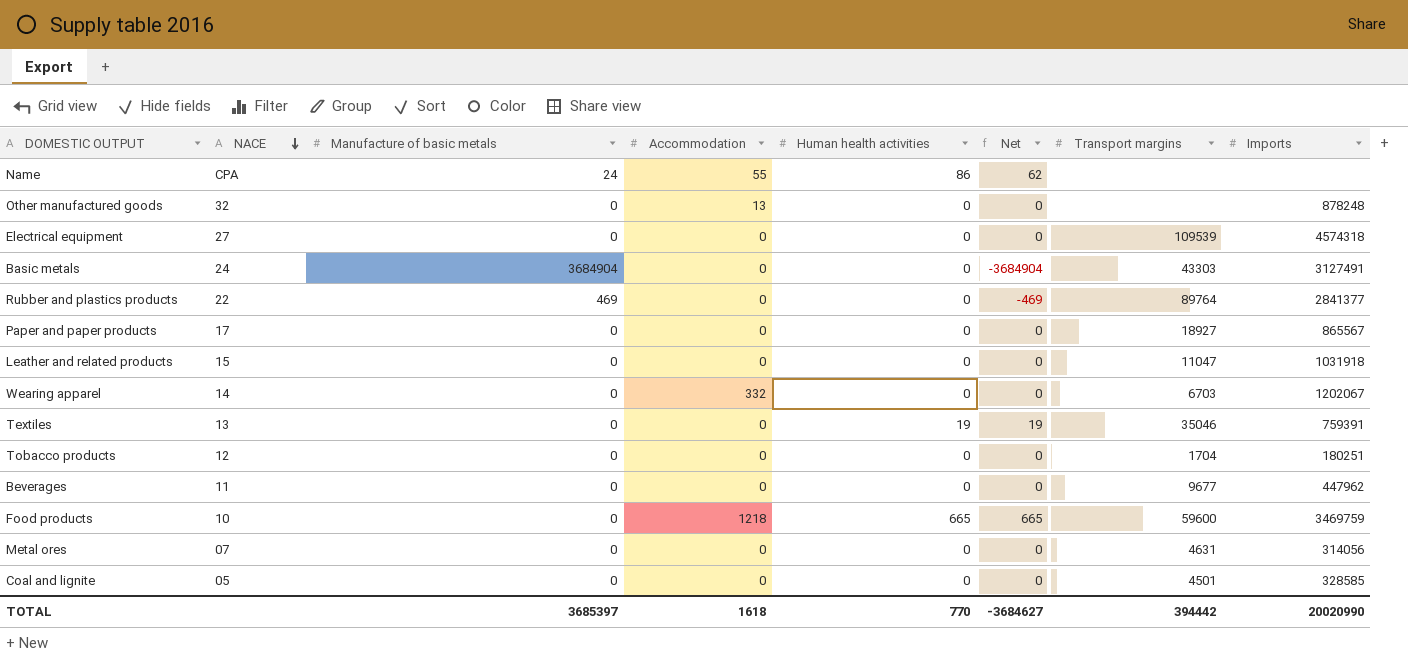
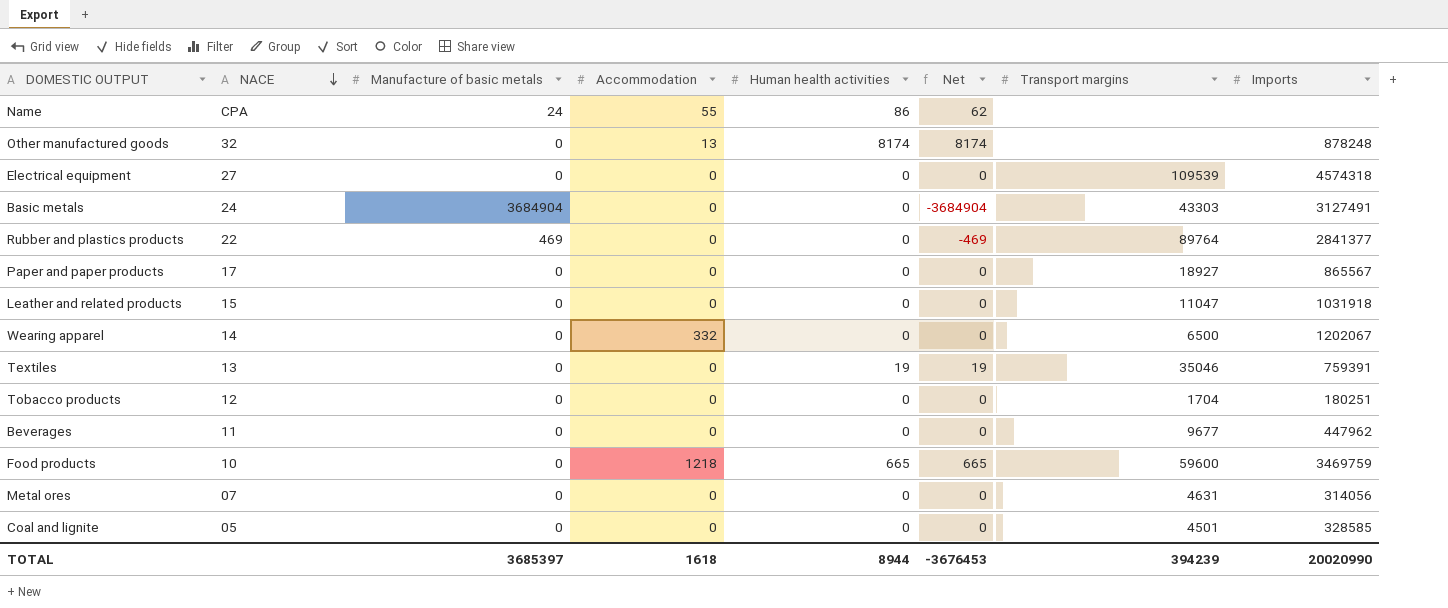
Other manufactured goods | Human health activities: 0 -> 8174
Other manufactured goods | Net: 0 -> 8174
Wearing apparel | Transport margins: 6703 -> 6500
TOTAL | Human health activities: 770 -> 8944
TOTAL | Net: -3684627 -> -3676453
TOTAL | Transport margins: 394442 -> 394239

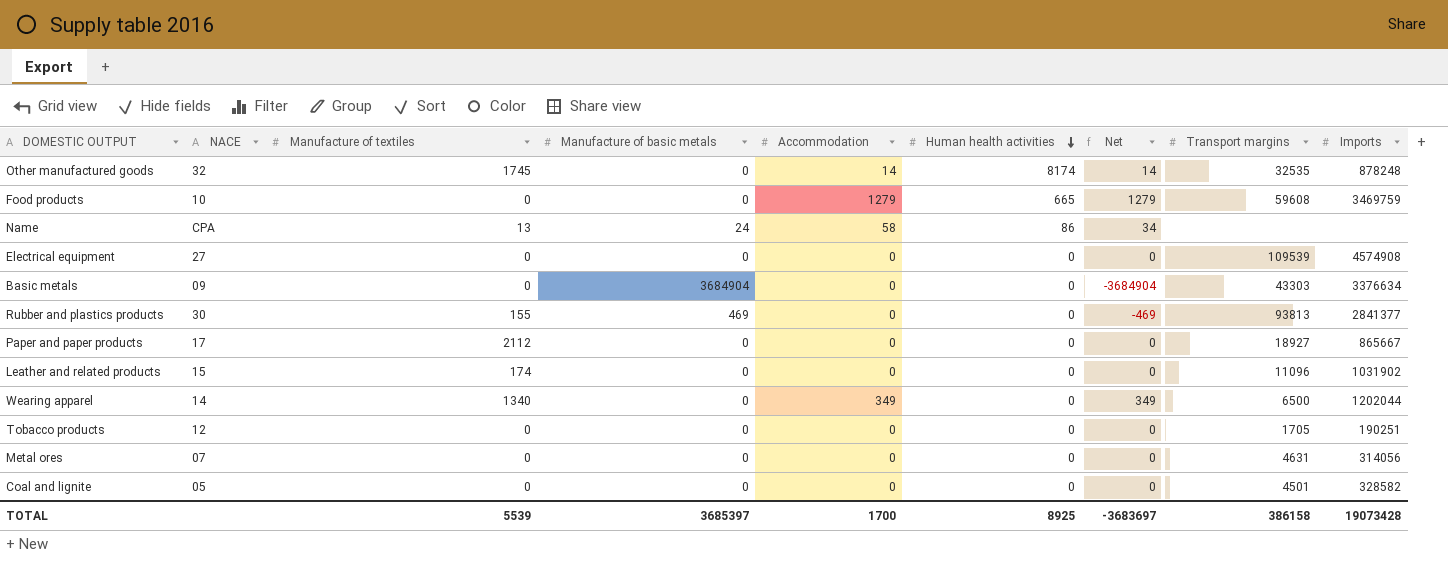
row order: NACE descending -> Human health activities descending
column Manufacture of textiles | position: none -> 3
column Net | formula: [Human health activities] - [Manufacture of basic metals] -> [Accommodation] - [Manufacture of basic metals]
row Textiles: 13 | 0 | 0 | 19 | 19 | 35046 | 759391 -> none
row Beverages: 11 | 0 | 0 | 0 | 0 | 9677 | 447962 -> none
Other manufactured goods | Accommodation: 13 -> 14
Other manufactured goods | Transport margins: none -> 32535
Food products | Accommodation: 1218 -> 1279
Food products | Transport margins: 59600 -> 59608
Name | Accommodation: 55 -> 58
Electrical equipment | Imports: 4574318 -> 4574908
Basic metals | NACE: 24 -> 09
Basic metals | Imports: 3127491 -> 3376634
Rubber and plastics products | NACE: 22 -> 30
Rubber and plastics products | Transport margins: 89764 -> 93813
Paper and paper products | Imports: 865567 -> 865667
Leather and related products | Transport margins: 11047 -> 11096
Leather and related products | Imports: 1031918 -> 1031902
Wearing apparel | Accommodation: 332 -> 349
Wearing apparel | Imports: 1202067 -> 1202044
Tobacco products | Transport margins: 1704 -> 1705
Tobacco products | Imports: 180251 -> 190251
Coal and lignite | Imports: 328585 -> 328582
TOTAL | Accommodation: 1618 -> 1700
TOTAL | Human health activities: 8944 -> 8925
TOTAL | Net: -3676453 -> -3683697
TOTAL | Transport margins: 394239 -> 386158
TOTAL | Imports: 20020990 -> 19073428

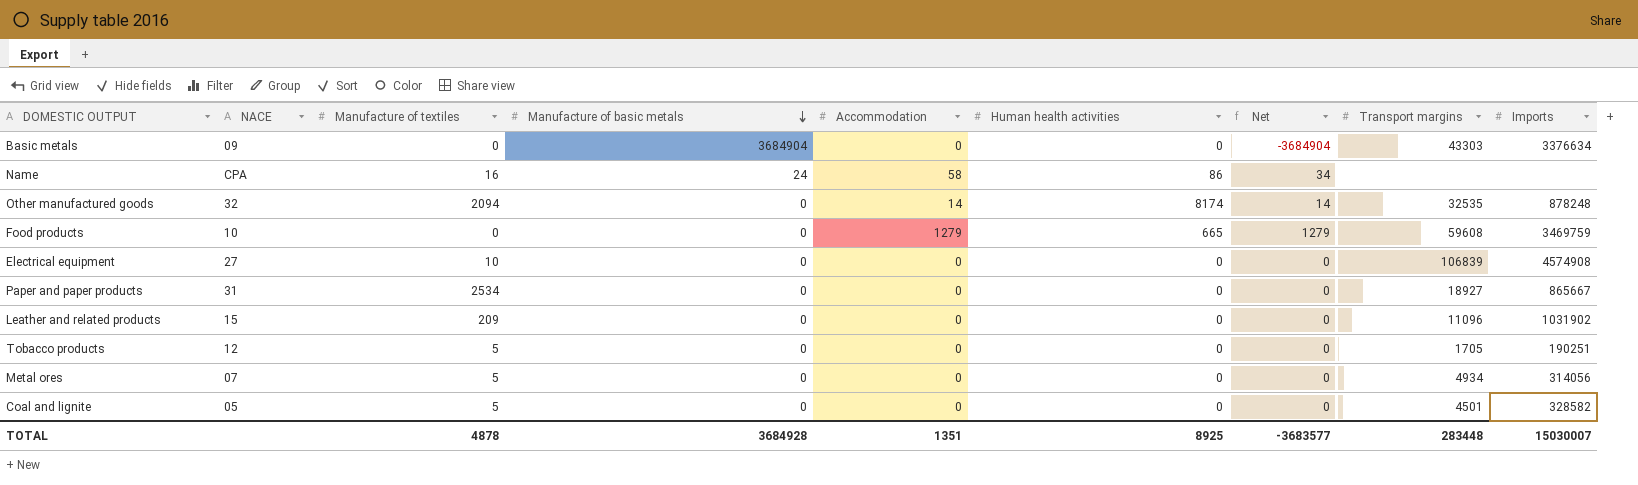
row order: Human health activities descending -> Manufacture of basic metals descending
row Rubber and plastics products: 30 | 155 | 469 | 0 | 0 | -469 | 93813 | 2841377 -> none
row Wearing apparel: 14 | 1340 | 0 | 349 | 0 | 349 | 6500 | 1202044 -> none
Name | Manufacture of textiles: 13 -> 16
Other manufactured goods | Manufacture of textiles: 1745 -> 2094
Electrical equipment | Manufacture of textiles: 0 -> 10
Electrical equipment | Transport margins: 109539 -> 106839
Paper and paper products | NACE: 17 -> 31
Paper and paper products | Manufacture of textiles: 2112 -> 2534
Leather and related products | Manufacture of textiles: 174 -> 209
Tobacco products | Manufacture of textiles: 0 -> 5
Metal ores | Manufacture of textiles: 0 -> 5
Metal ores | Transport margins: 4631 -> 4934
Coal and lignite | Manufacture of textiles: 0 -> 5
TOTAL | Manufacture of textiles: 5539 -> 4878
TOTAL | Manufacture of basic metals: 3685397 -> 3684928
TOTAL | Accommodation: 1700 -> 1351
TOTAL | Net: -3683697 -> -3683577
TOTAL | Transport margins: 386158 -> 283448
TOTAL | Imports: 19073428 -> 15030007

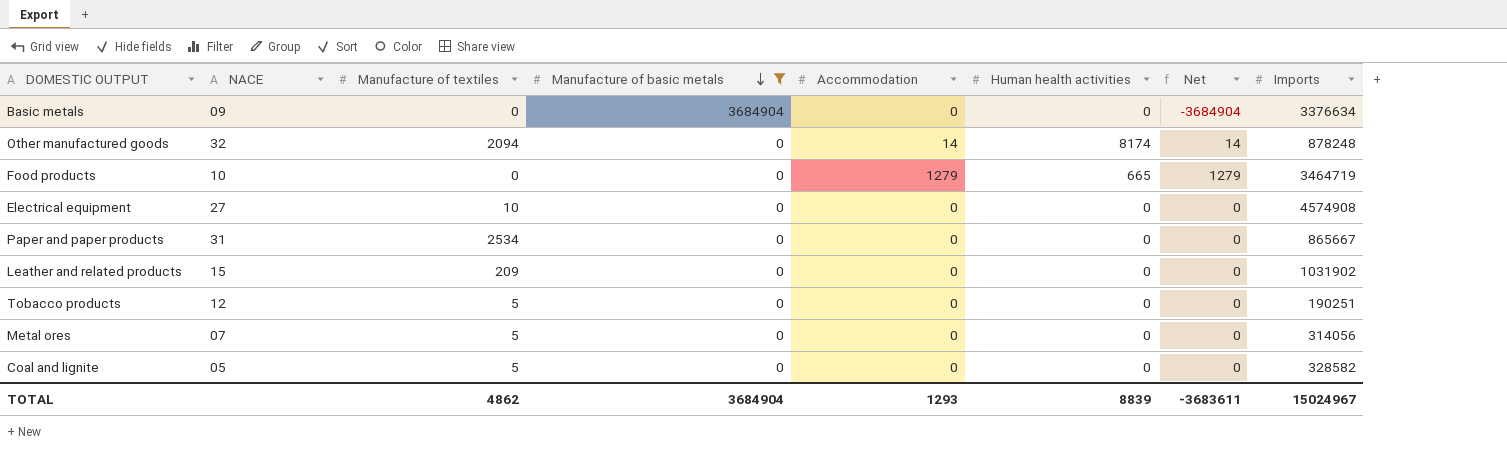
filter: none -> Manufacture of basic metals != 24
column Transport margins | position: 8 -> none
Food products | Imports: 3469759 -> 3464719
TOTAL | Manufacture of textiles: 4878 -> 4862
TOTAL | Manufacture of basic metals: 3684928 -> 3684904
TOTAL | Accommodation: 1351 -> 1293
TOTAL | Human health activities: 8925 -> 8839
TOTAL | Net: -3683577 -> -3683611
TOTAL | Imports: 15030007 -> 15024967

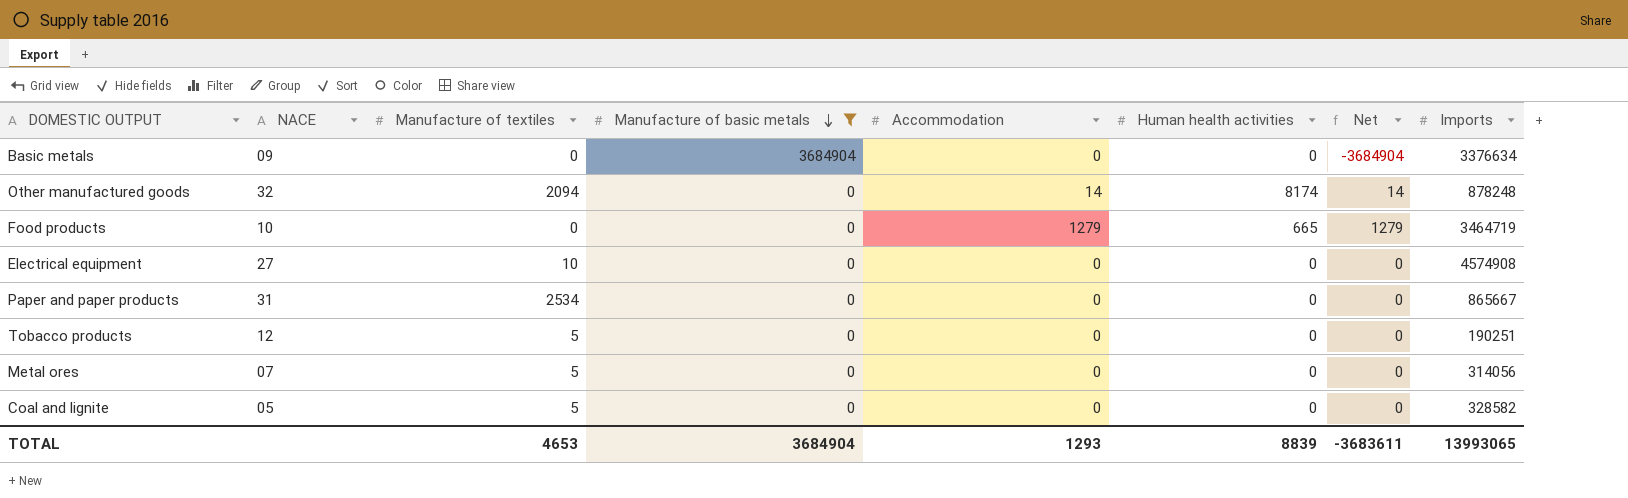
row Leather and related products: 15 | 209 | 0 | 0 | 0 | 0 | 1031902 -> none
TOTAL | Manufacture of textiles: 4862 -> 4653
TOTAL | Imports: 15024967 -> 13993065

